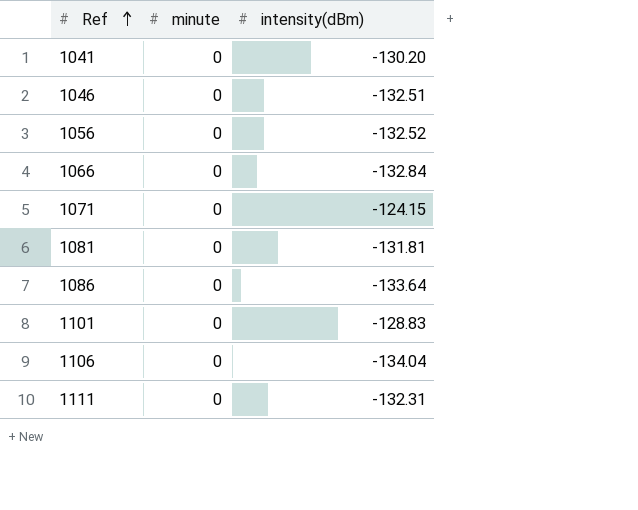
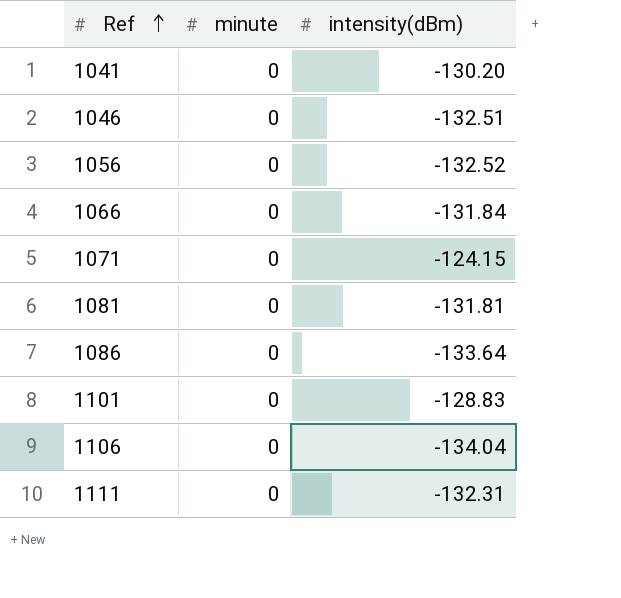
1066 | intensity(dBm): -132.84 -> -131.84

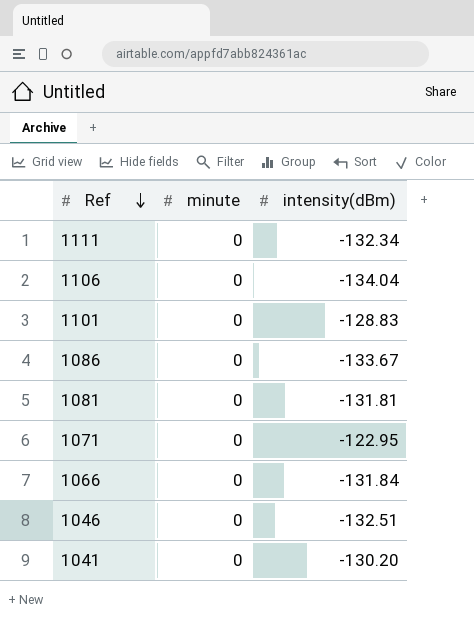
row order: Ref ascending -> Ref descending
row 1056: 0 | -132.52 -> none
1111 | intensity(dBm): -132.31 -> -132.34
1086 | intensity(dBm): -133.64 -> -133.67
1071 | intensity(dBm): -124.15 -> -122.95

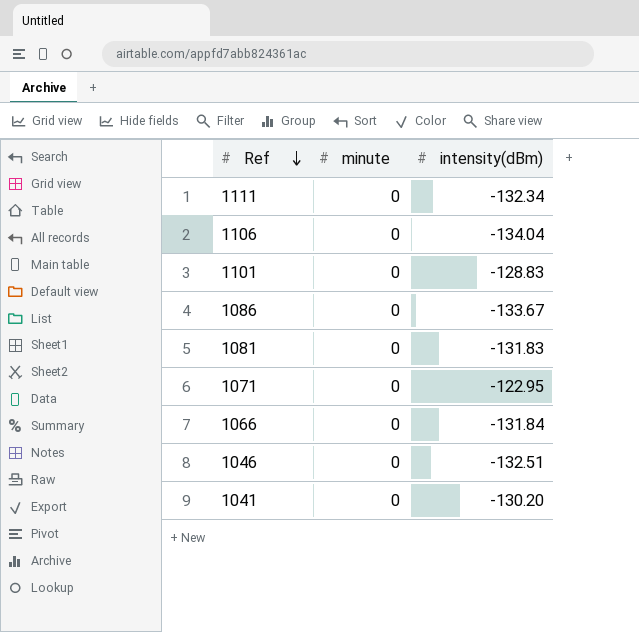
1081 | intensity(dBm): -131.81 -> -131.83

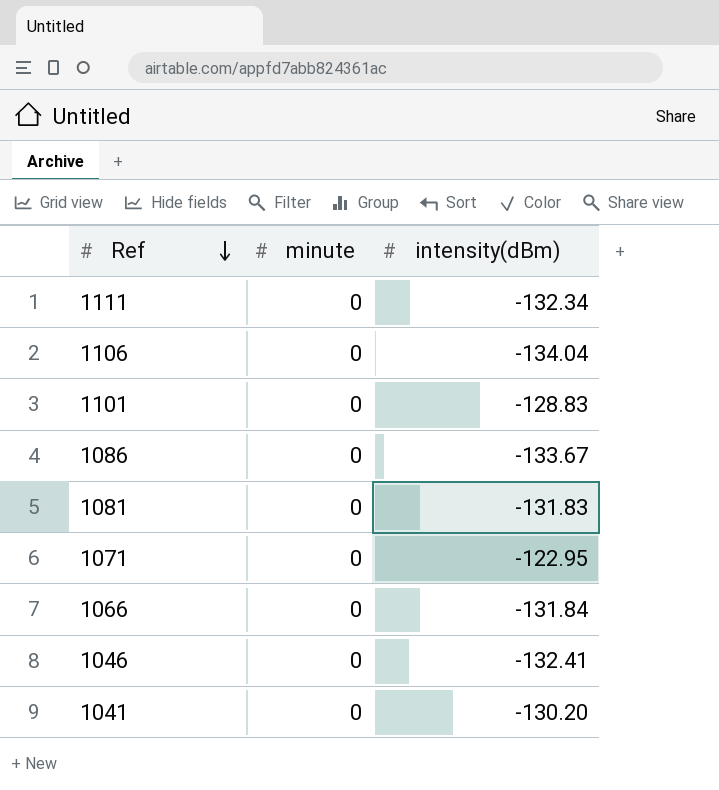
1046 | intensity(dBm): -132.51 -> -132.41

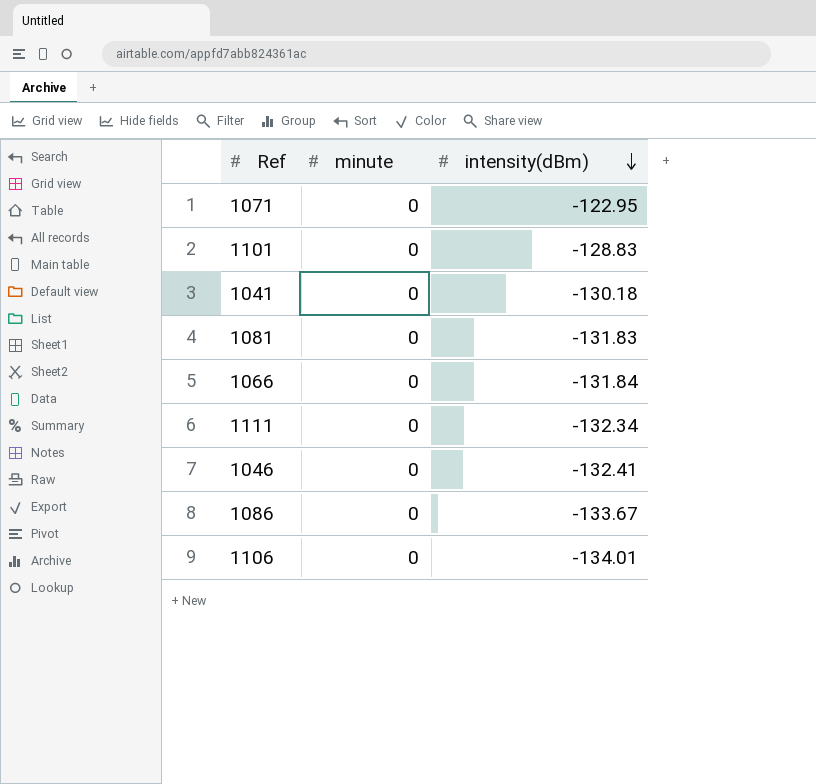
row order: Ref descending -> intensity(dBm) descending
1041 | intensity(dBm): -130.20 -> -130.18
1106 | intensity(dBm): -134.04 -> -134.01

